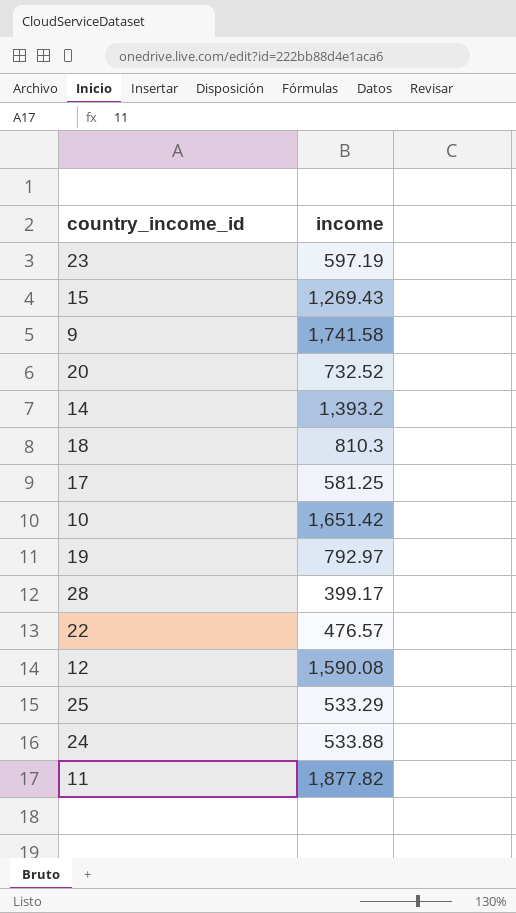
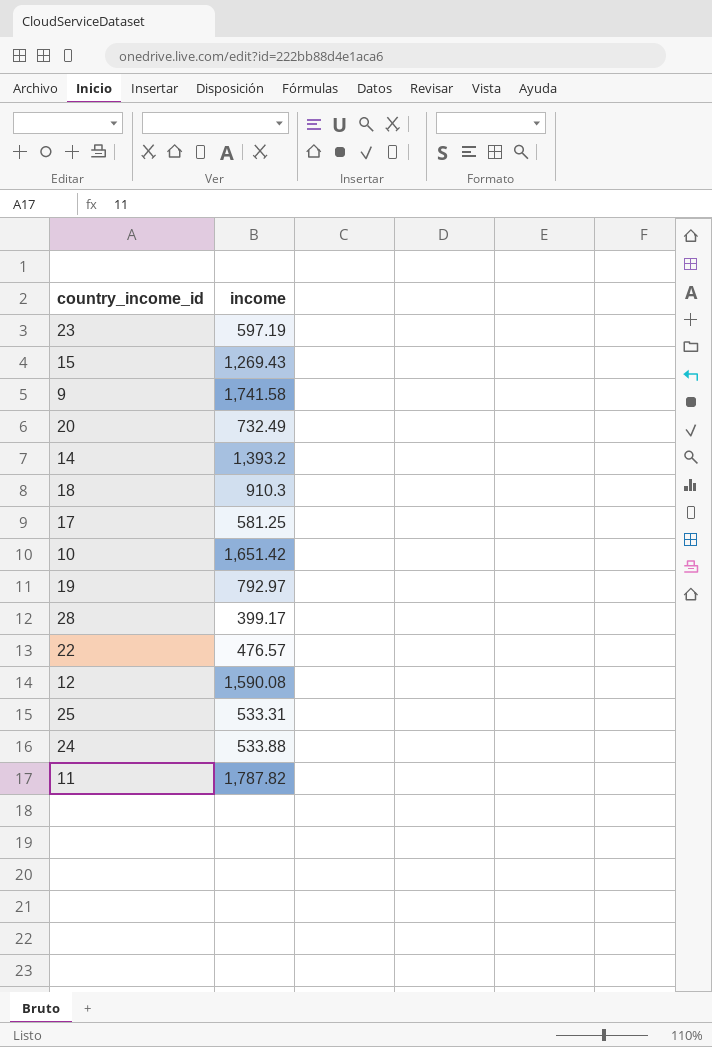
20 | income: 732.52 -> 732.49
18 | income: 810.3 -> 910.3
25 | income: 533.29 -> 533.31
11 | income: 1,877.82 -> 1,787.82

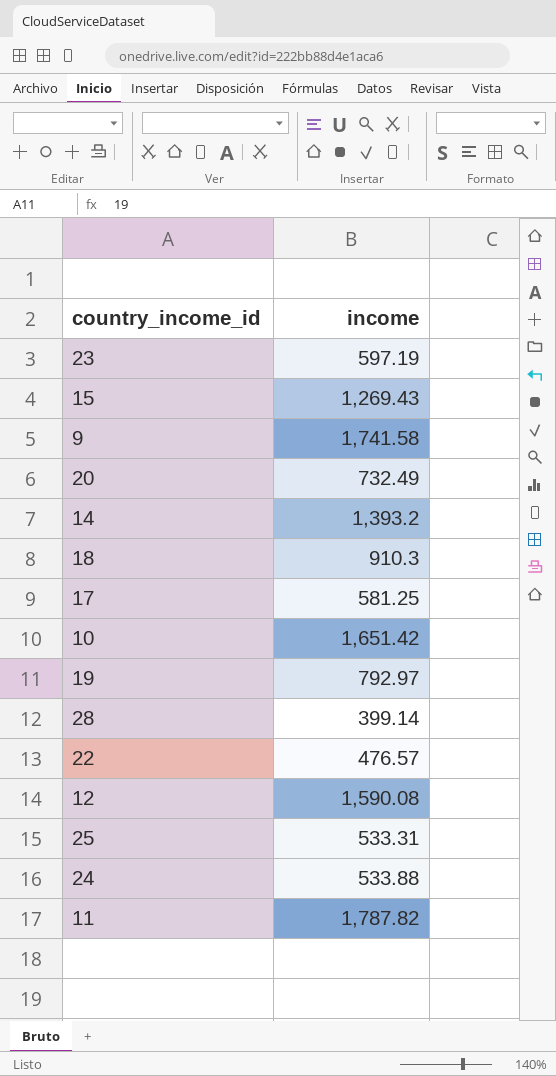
28 | income: 399.17 -> 399.14

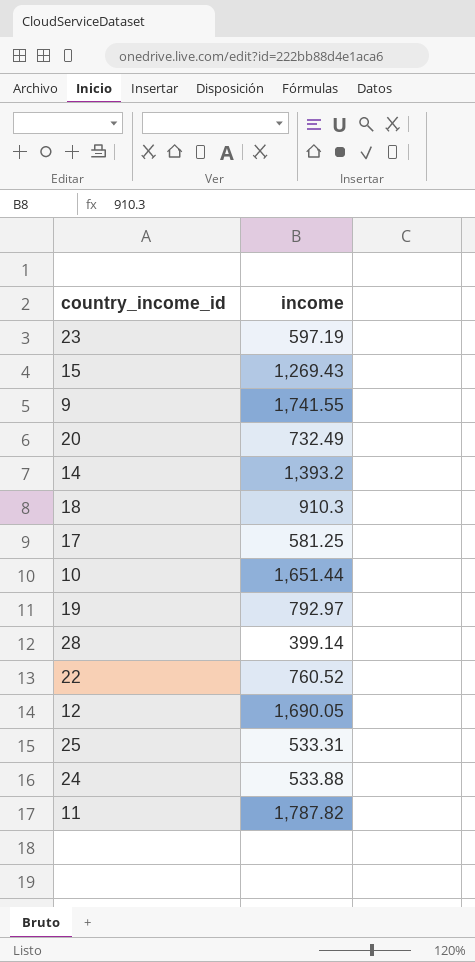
9 | income: 1,741.58 -> 1,741.55
10 | income: 1,651.42 -> 1,651.44
22 | income: 476.57 -> 760.52
12 | income: 1,590.08 -> 1,690.05

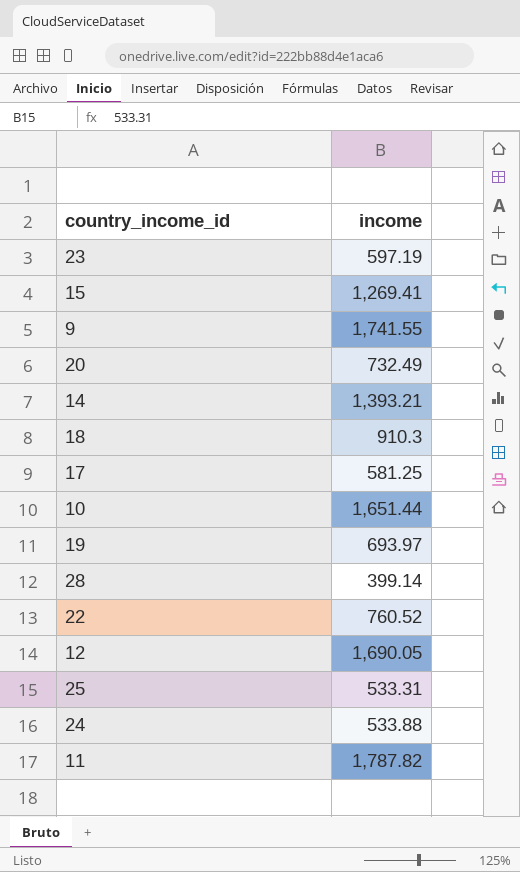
15 | income: 1,269.43 -> 1,269.41
14 | income: 1,393.2 -> 1,393.21
19 | income: 792.97 -> 693.97

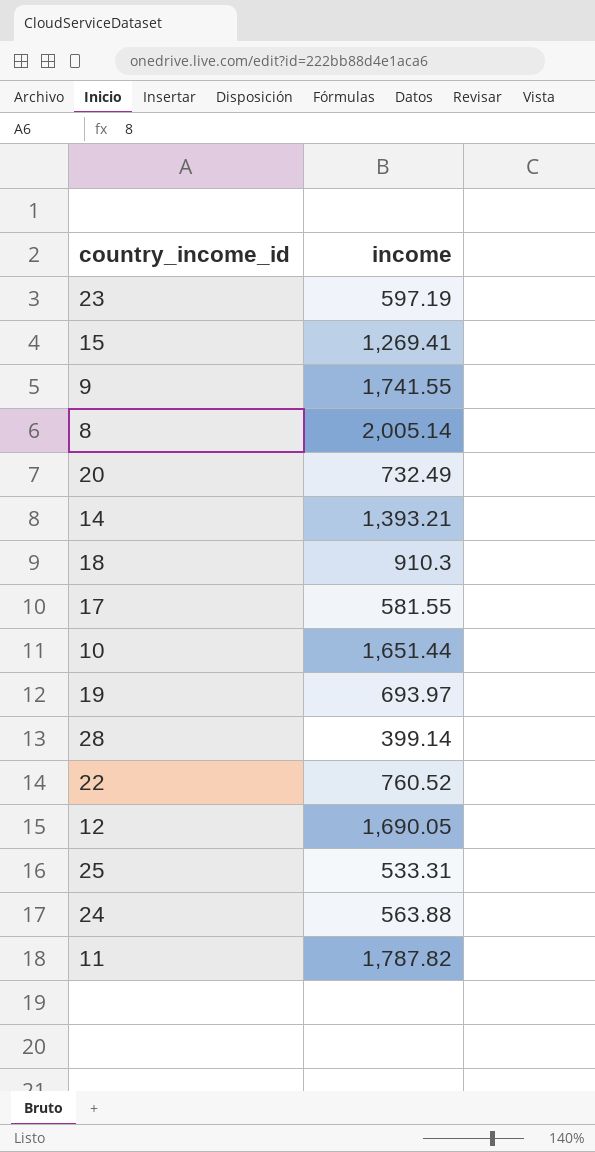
row 8: none -> 2,005.14
17 | income: 581.25 -> 581.55
24 | income: 533.88 -> 563.88

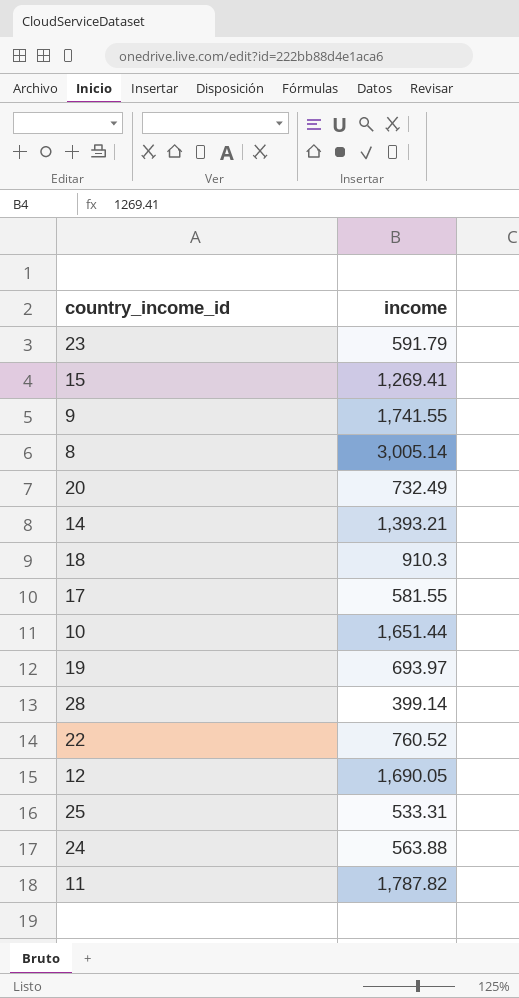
23 | income: 597.19 -> 591.79
8 | income: 2,005.14 -> 3,005.14

